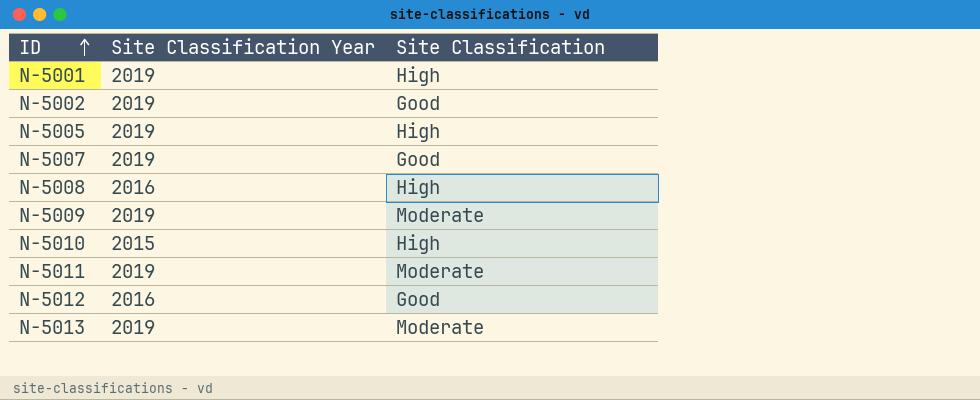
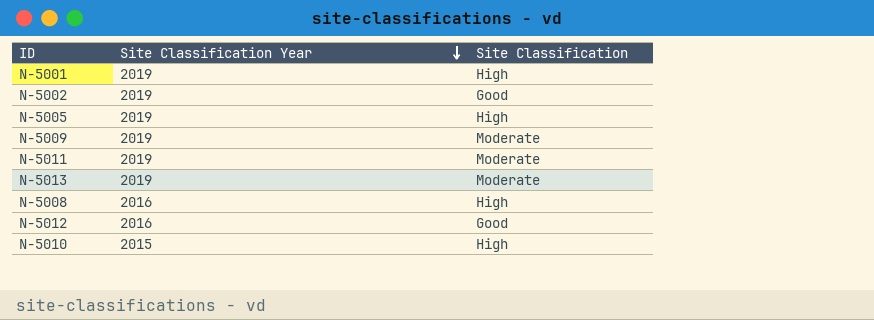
row order: ID ascending -> Site Classification Year descending
row N-5007: 2019 | Good -> none

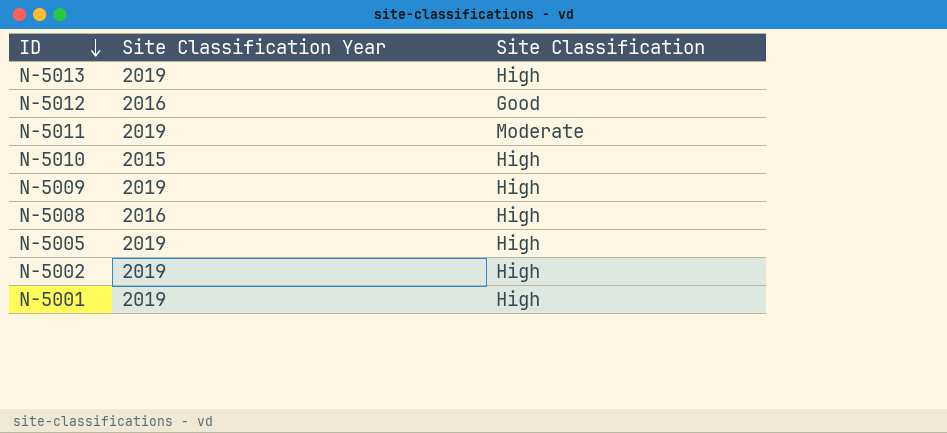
row order: Site Classification Year descending -> ID descending
N-5013 | Site Classification: Moderate -> High
N-5009 | Site Classification: Moderate -> High
N-5002 | Site Classification: Good -> High

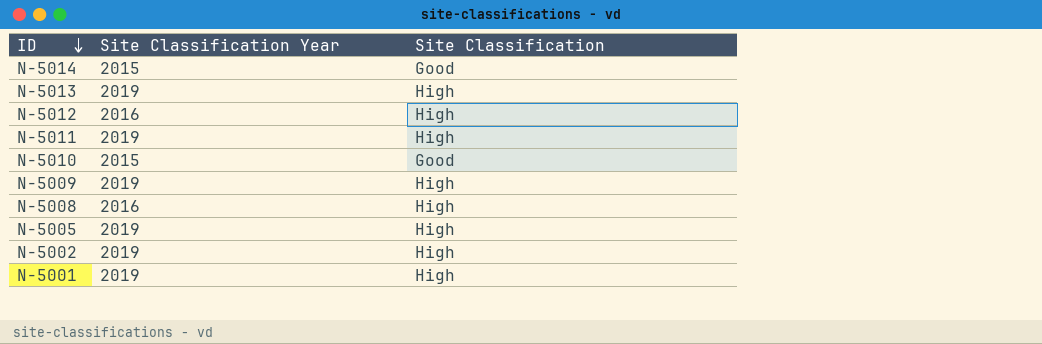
row N-5014: none -> 2015 | Good
N-5012 | Site Classification: Good -> High
N-5011 | Site Classification: Moderate -> High
N-5010 | Site Classification: High -> Good

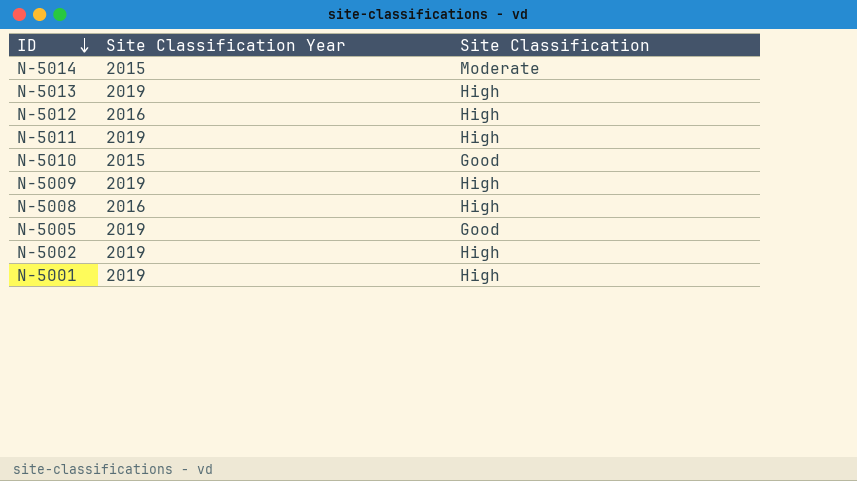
N-5014 | Site Classification: Good -> Moderate
N-5005 | Site Classification: High -> Good

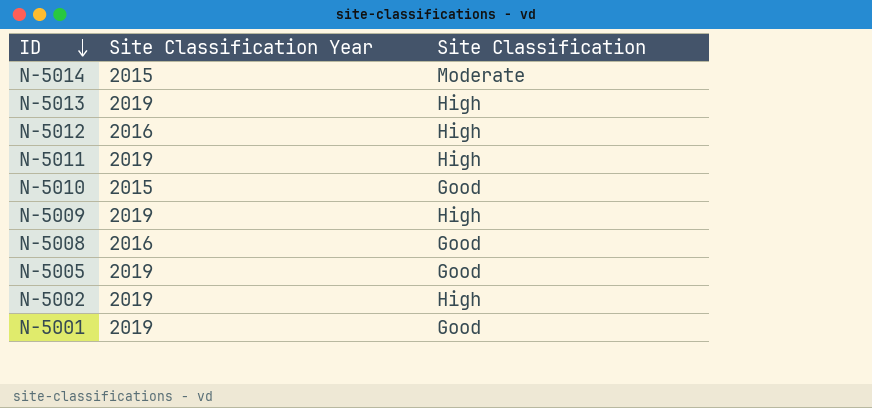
N-5008 | Site Classification: High -> Good
N-5001 | Site Classification: High -> Good

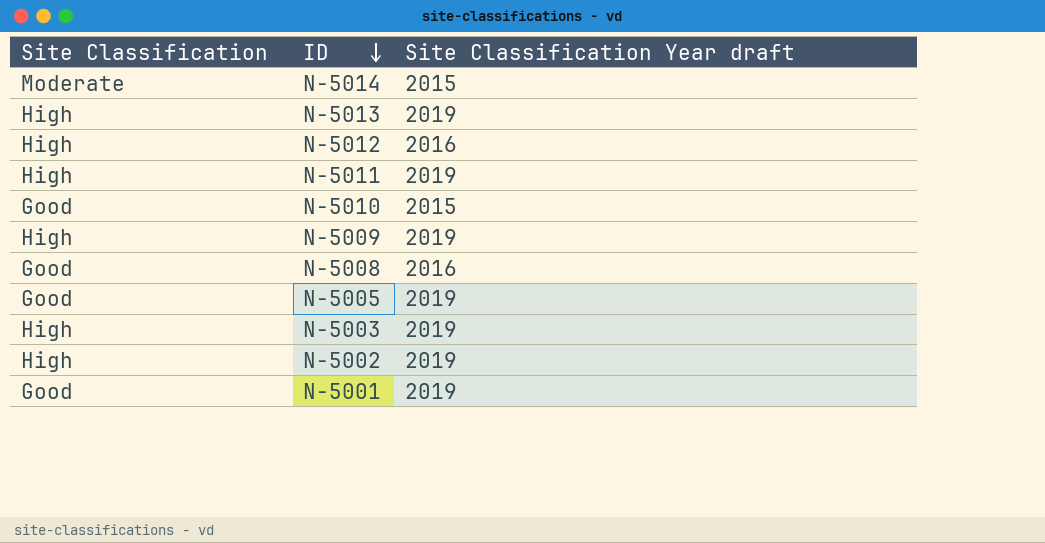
column Site Classification | position: 3 -> 1
column name: Site Classification Year -> Site Classification Year draft
row N-5003: none -> High | 2019

